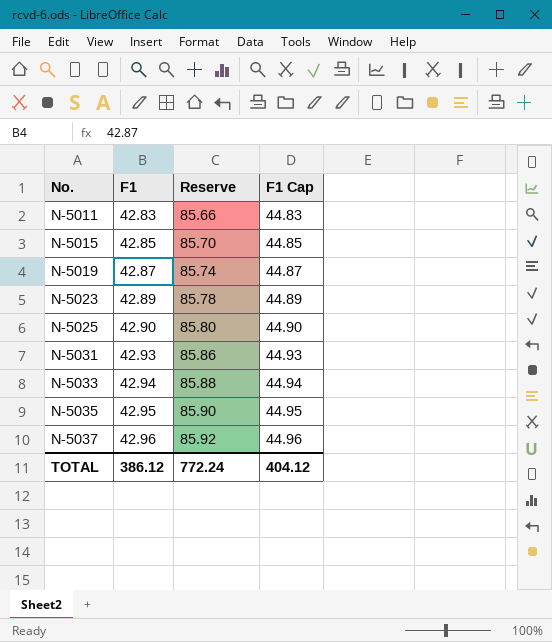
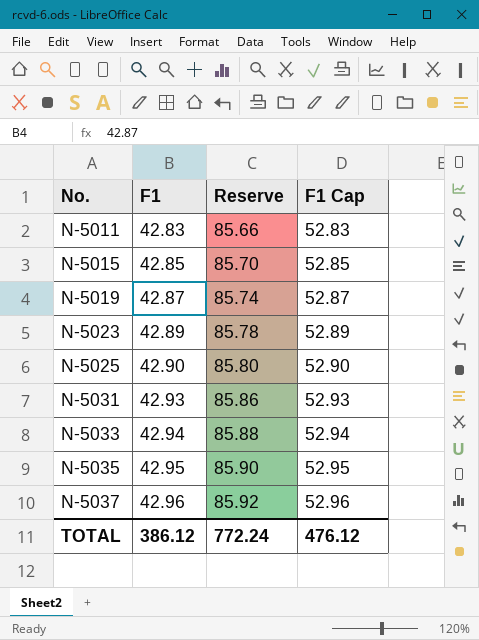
column F1 Cap | formula: [F1] + 2 -> [F1] + 10
TOTAL | F1 Cap: 404.12 -> 476.12

